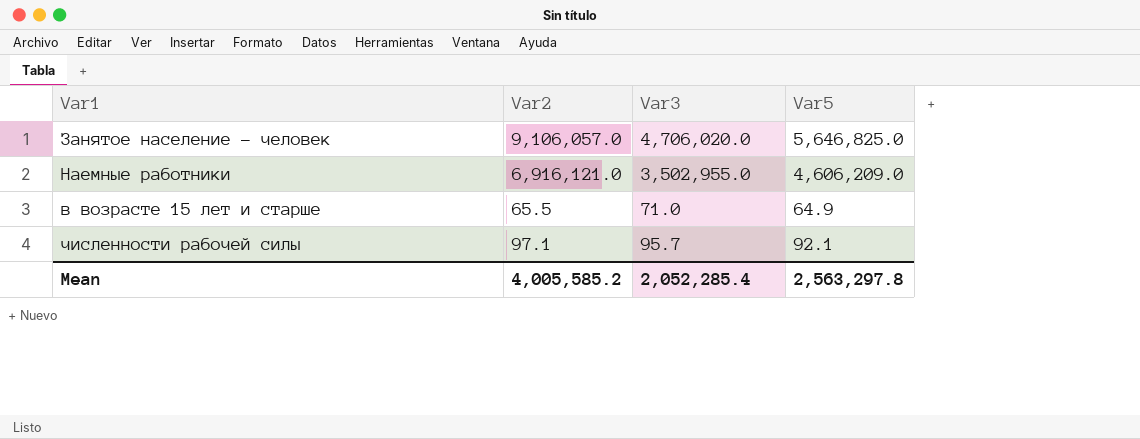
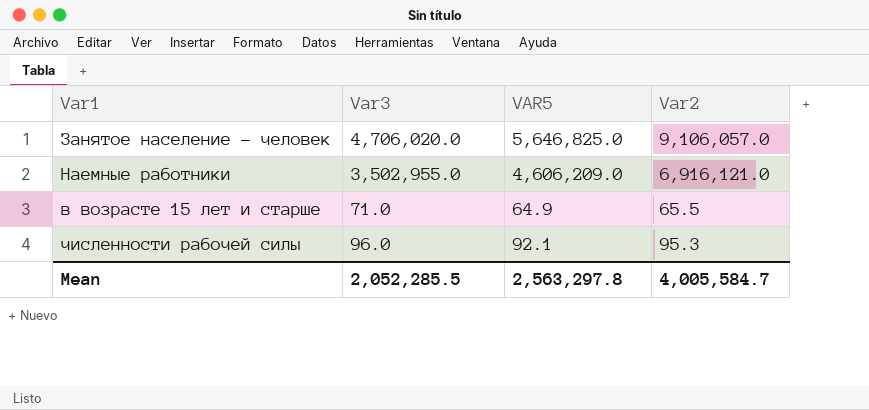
column name: Var5 -> VAR5
column Var2 | position: 2 -> 4
численности рабочей силы | Var3: 95.7 -> 96.0
численности рабочей силы | Var2: 97.1 -> 95.3
Mean | Var3: 2,052,285.4 -> 2,052,285.5
Mean | Var2: 4,005,585.2 -> 4,005,584.7

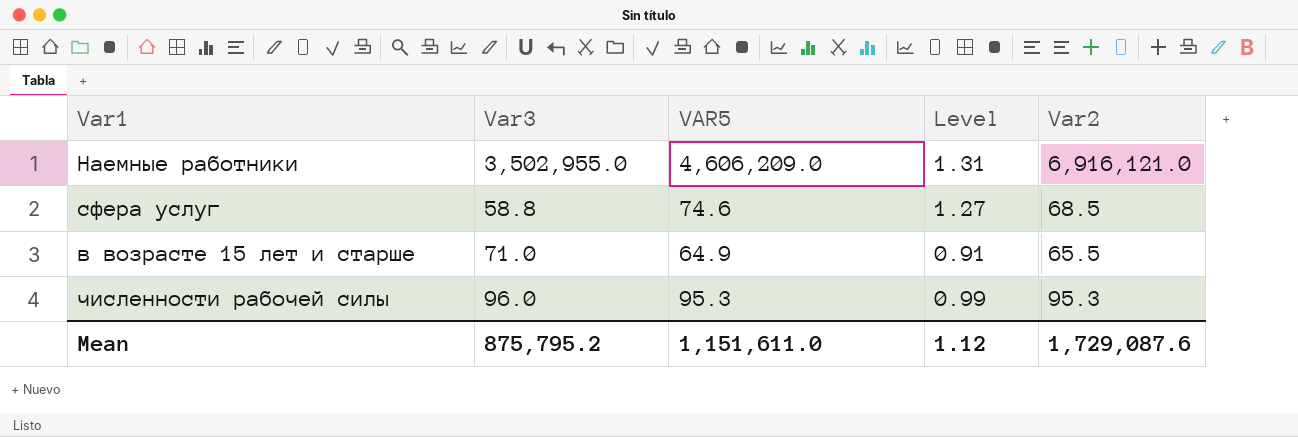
column Level | formula: none -> [VAR5] / [Var3]
row Занятое население - человек: 4,706,020.0 | 5,646,825.0 | 9,106,057.0 -> none
row сфера услуг: none -> 58.8 | 74.6 | 1.27 | 68.5
численности рабочей силы | VAR5: 92.1 -> 95.3
Mean | Var3: 2,052,285.5 -> 875,795.2
Mean | VAR5: 2,563,297.8 -> 1,151,611.0
Mean | Var2: 4,005,584.7 -> 1,729,087.6

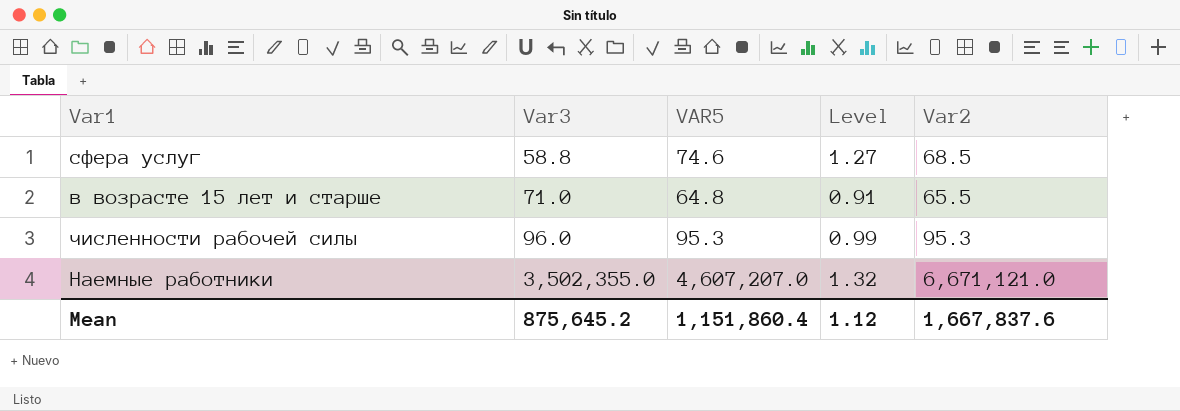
row order: none -> Var3 ascending
в возрасте 15 лет и старше | VAR5: 64.9 -> 64.8
Наемные работники | Var3: 3,502,955.0 -> 3,502,355.0
Наемные работники | VAR5: 4,606,209.0 -> 4,607,207.0
Наемные работники | Level: 1.31 -> 1.32
Наемные работники | Var2: 6,916,121.0 -> 6,671,121.0
Mean | Var3: 875,795.2 -> 875,645.2
Mean | VAR5: 1,151,611.0 -> 1,151,860.4
Mean | Var2: 1,729,087.6 -> 1,667,837.6

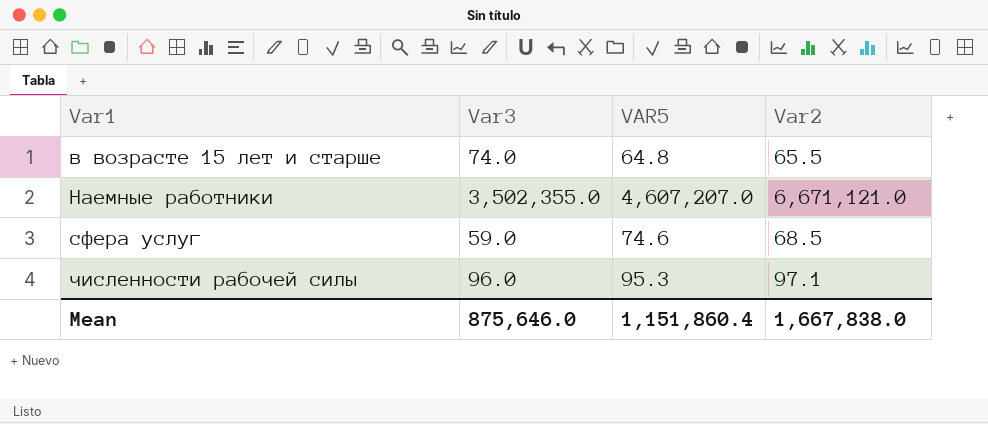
row order: Var3 ascending -> Var1 ascending
column Level | formula: [VAR5] / [Var3] -> none
в возрасте 15 лет и старше | Var3: 71.0 -> 74.0
сфера услуг | Var3: 58.8 -> 59.0
численности рабочей силы | Var2: 95.3 -> 97.1
Mean | Var3: 875,645.2 -> 875,646.0
Mean | Var2: 1,667,837.6 -> 1,667,838.0

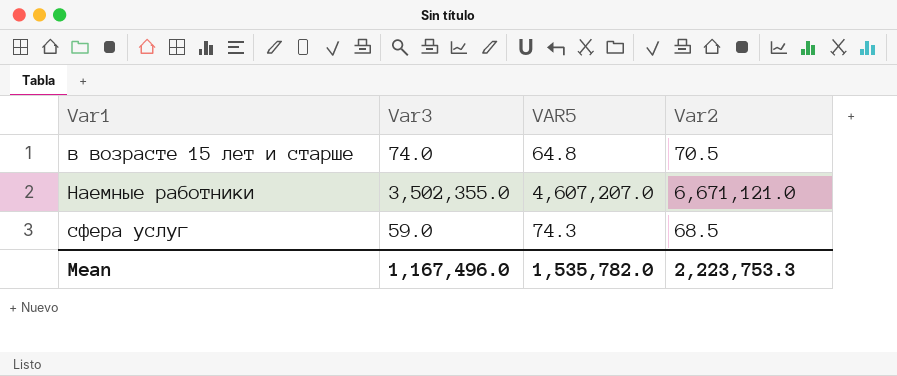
row численности рабочей силы: 96.0 | 95.3 | 97.1 -> none
в возрасте 15 лет и старше | Var2: 65.5 -> 70.5
сфера услуг | VAR5: 74.6 -> 74.3
Mean | Var3: 875,646.0 -> 1,167,496.0
Mean | VAR5: 1,151,860.4 -> 1,535,782.0
Mean | Var2: 1,667,838.0 -> 2,223,753.3

